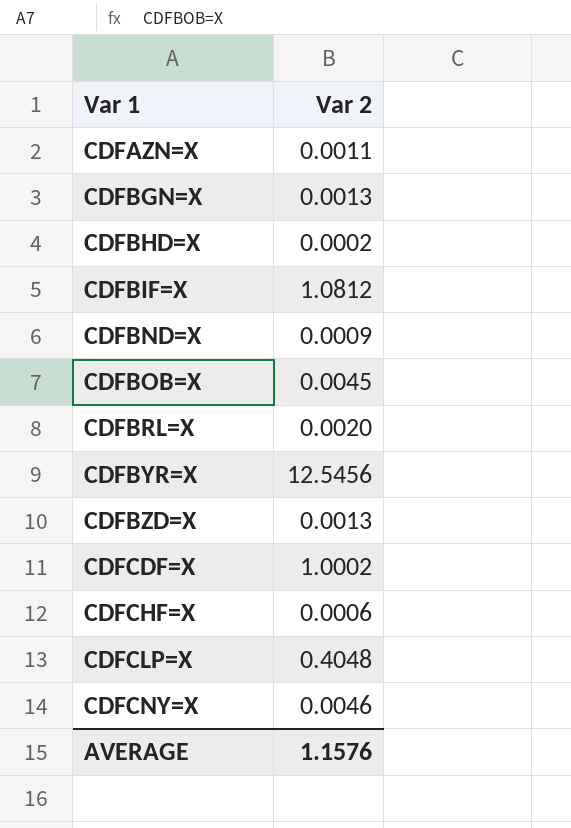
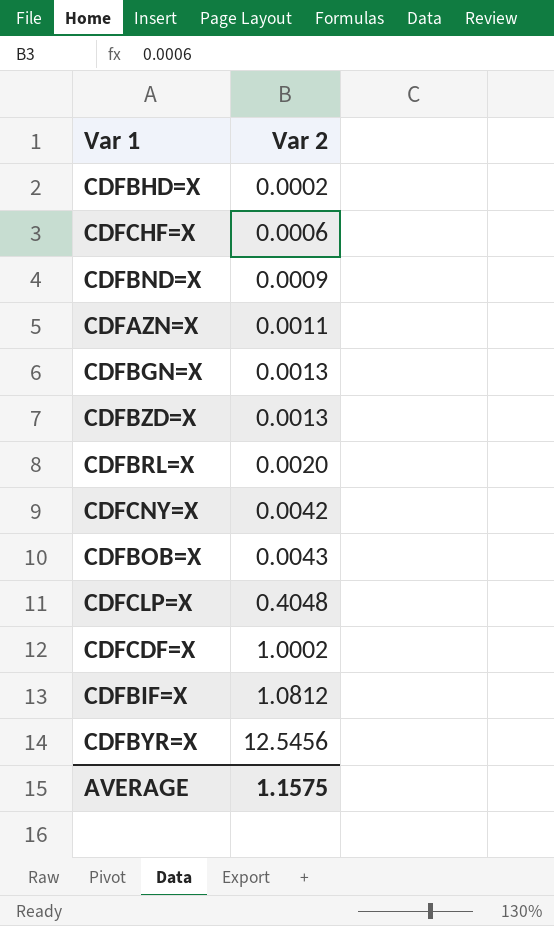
row order: Var 1 ascending -> Var 2 ascending
CDFCNY=X | Var 2: 0.0046 -> 0.0042
CDFBOB=X | Var 2: 0.0045 -> 0.0043
AVERAGE | Var 2: 1.1576 -> 1.1575

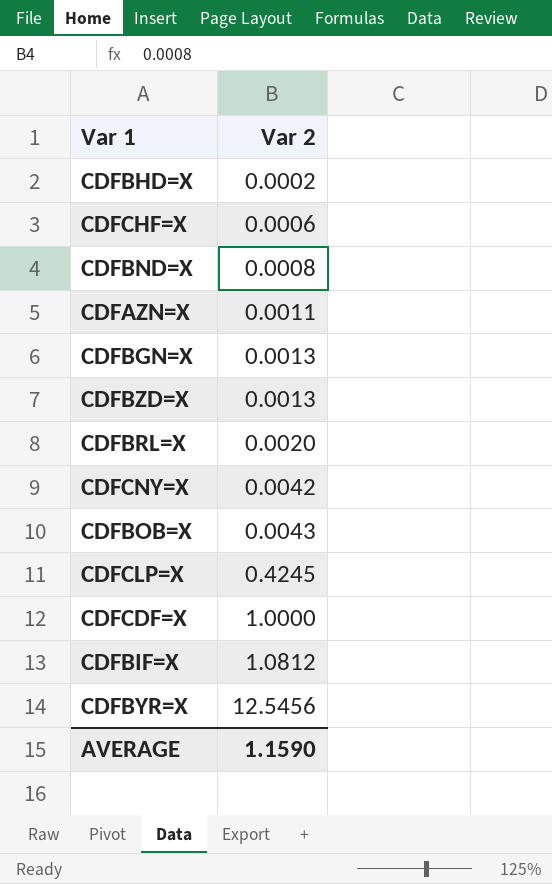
CDFBND=X | Var 2: 0.0009 -> 0.0008
CDFCLP=X | Var 2: 0.4048 -> 0.4245
CDFCDF=X | Var 2: 1.0002 -> 1.0000
AVERAGE | Var 2: 1.1575 -> 1.1590

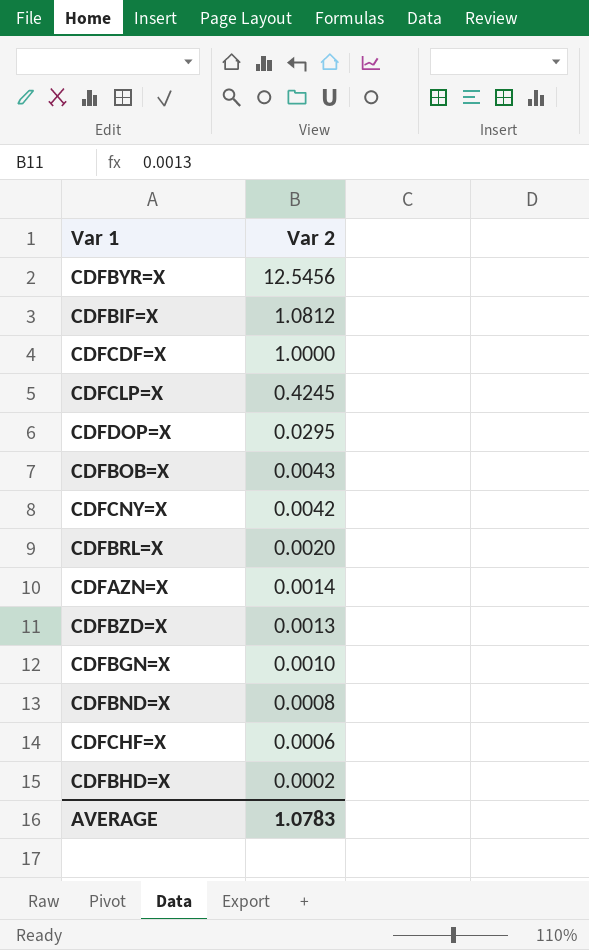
row order: Var 2 ascending -> Var 2 descending
row CDFDOP=X: none -> 0.0295
CDFAZN=X | Var 2: 0.0011 -> 0.0014
CDFBGN=X | Var 2: 0.0013 -> 0.0010
AVERAGE | Var 2: 1.1590 -> 1.0783

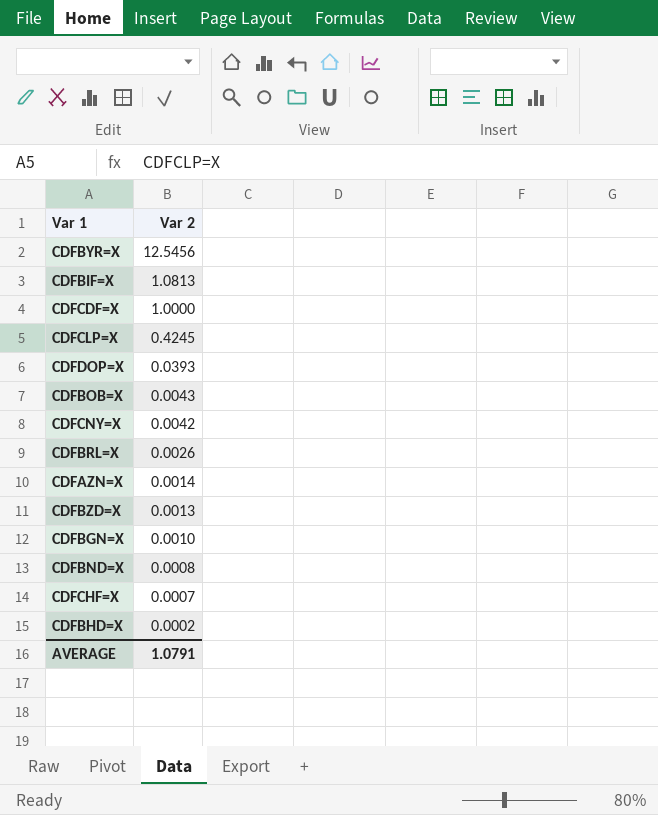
CDFBIF=X | Var 2: 1.0812 -> 1.0813
CDFDOP=X | Var 2: 0.0295 -> 0.0393
CDFBRL=X | Var 2: 0.0020 -> 0.0026
CDFCHF=X | Var 2: 0.0006 -> 0.0007
AVERAGE | Var 2: 1.0783 -> 1.0791

